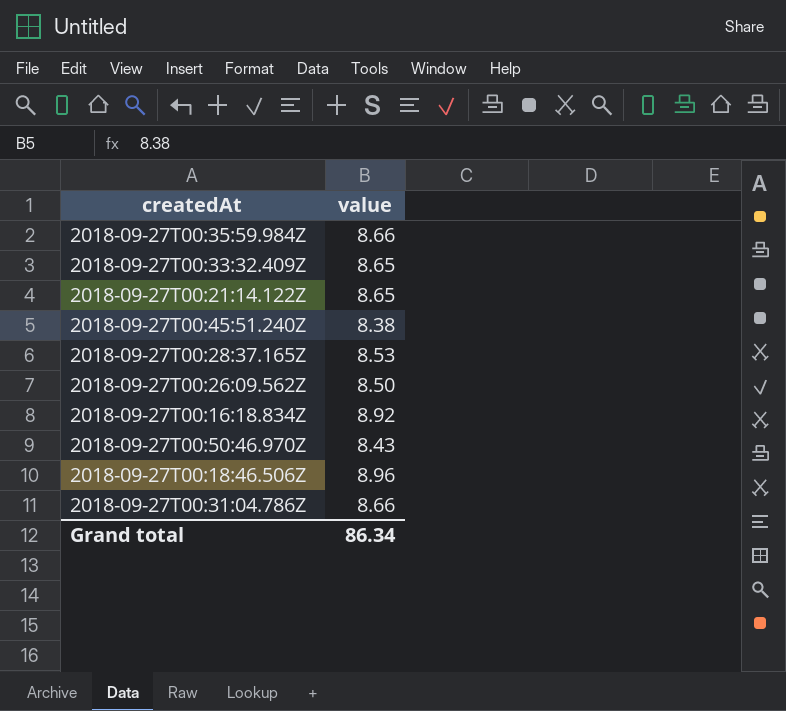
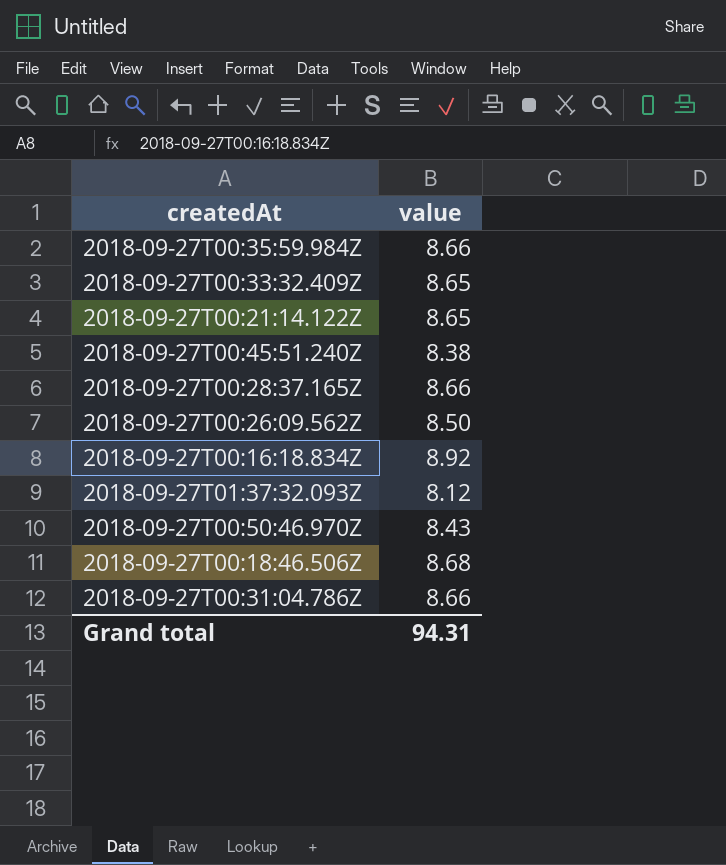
2018-09-27T00:28:37.165Z | value: 8.53 -> 8.66
row 2018-09-27T01:37:32.093Z: none -> 8.12
2018-09-27T00:18:46.506Z | value: 8.96 -> 8.68
Grand total | value: 86.34 -> 94.31

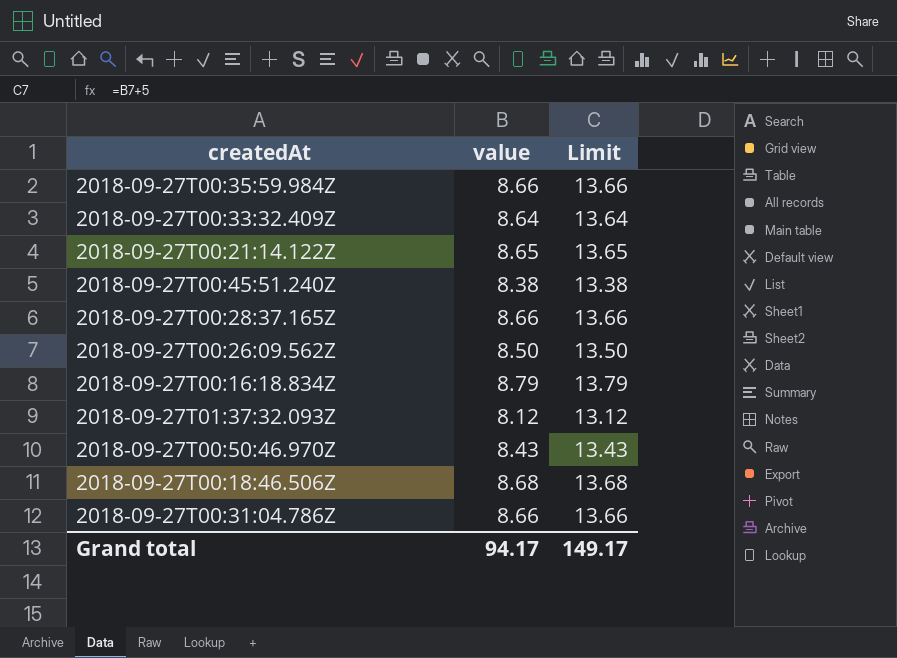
column Limit | formula: none -> [value] + 5
2018-09-27T00:33:32.409Z | value: 8.65 -> 8.64
2018-09-27T00:16:18.834Z | value: 8.92 -> 8.79
Grand total | value: 94.31 -> 94.17

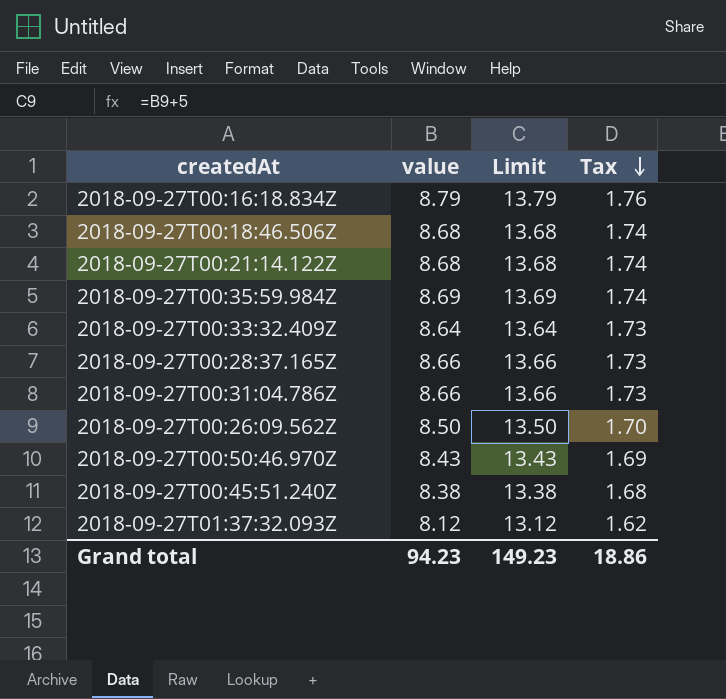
row order: none -> Tax descending
column Tax | formula: none -> [value] * 0.2
2018-09-27T00:21:14.122Z | value: 8.65 -> 8.68
2018-09-27T00:21:14.122Z | Limit: 13.65 -> 13.68
2018-09-27T00:35:59.984Z | value: 8.66 -> 8.69
2018-09-27T00:35:59.984Z | Limit: 13.66 -> 13.69
Grand total | value: 94.17 -> 94.23
Grand total | Limit: 149.17 -> 149.23

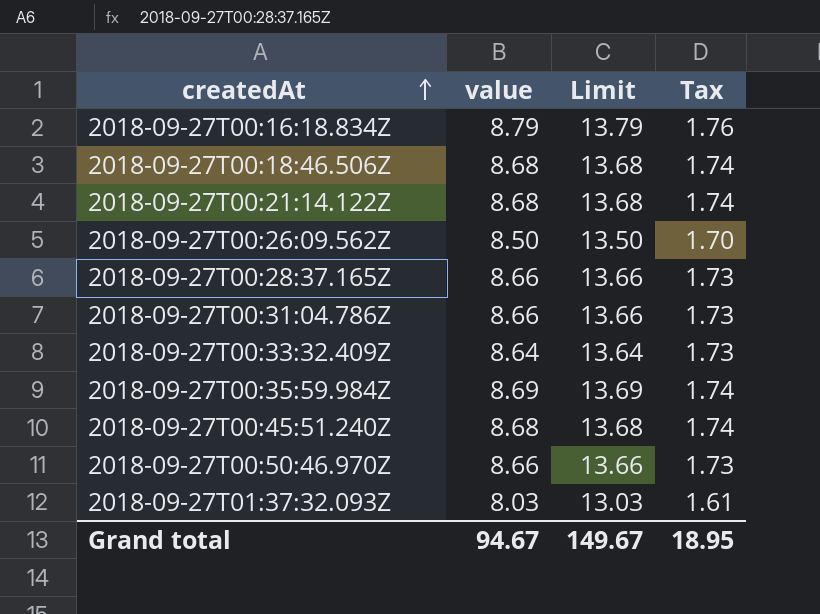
row order: Tax descending -> createdAt ascending
2018-09-27T00:45:51.240Z | value: 8.38 -> 8.68
2018-09-27T00:45:51.240Z | Limit: 13.38 -> 13.68
2018-09-27T00:45:51.240Z | Tax: 1.68 -> 1.74
2018-09-27T00:50:46.970Z | value: 8.43 -> 8.66
2018-09-27T00:50:46.970Z | Limit: 13.43 -> 13.66
2018-09-27T00:50:46.970Z | Tax: 1.69 -> 1.73
2018-09-27T01:37:32.093Z | value: 8.12 -> 8.03
2018-09-27T01:37:32.093Z | Limit: 13.12 -> 13.03
2018-09-27T01:37:32.093Z | Tax: 1.62 -> 1.61
Grand total | value: 94.23 -> 94.67
Grand total | Limit: 149.23 -> 149.67
Grand total | Tax: 18.86 -> 18.95

